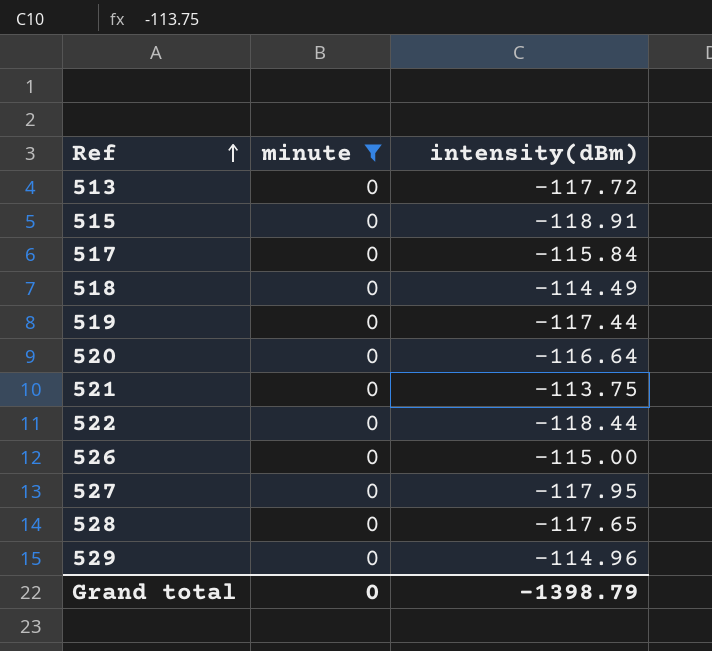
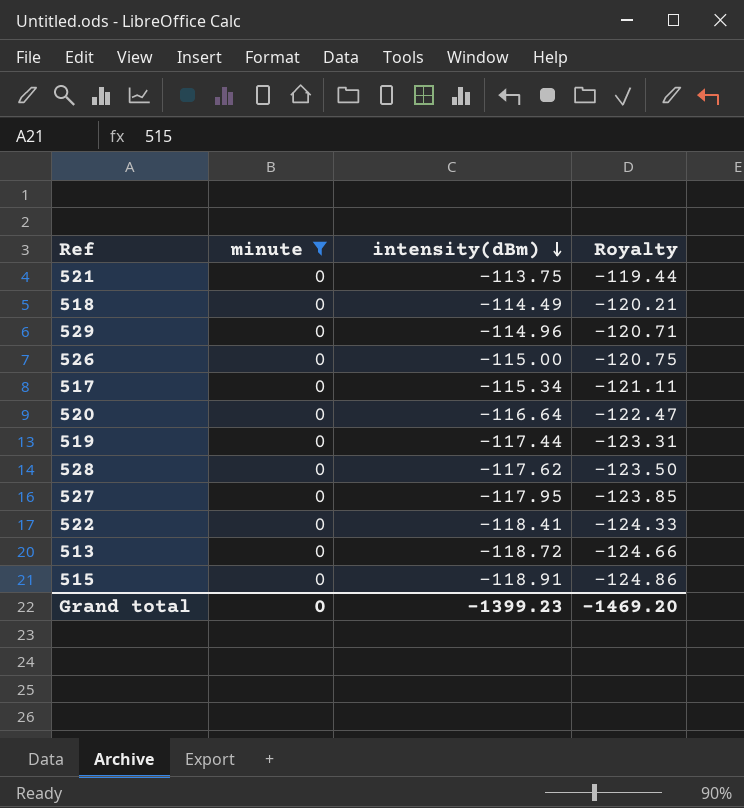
row order: Ref ascending -> intensity(dBm) descending
column Royalty | formula: none -> [intensity(dBm)] * 1.05
517 | intensity(dBm): -115.84 -> -115.34
528 | intensity(dBm): -117.65 -> -117.62
522 | intensity(dBm): -118.44 -> -118.41
513 | intensity(dBm): -117.72 -> -118.72
Grand total | intensity(dBm): -1398.79 -> -1399.23

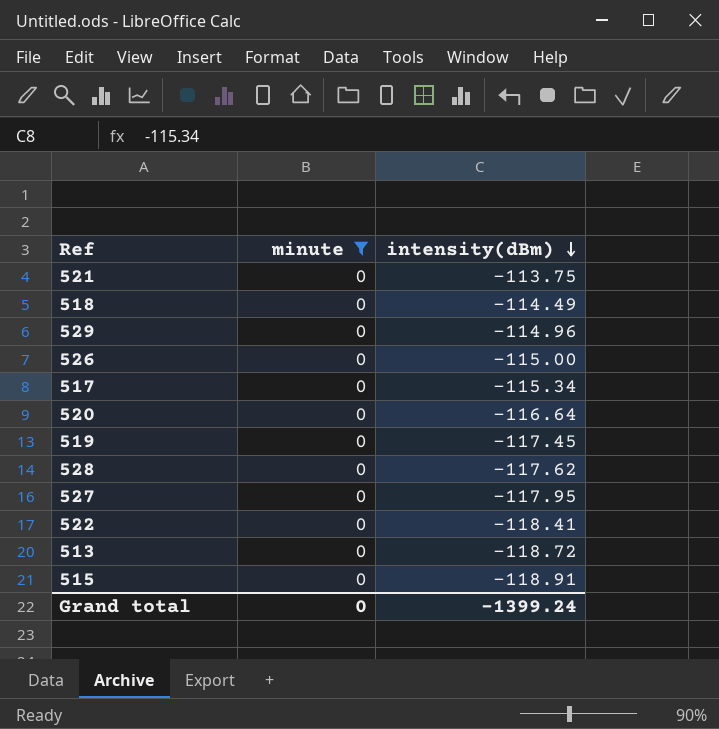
column Royalty | formula: [intensity(dBm)] * 1.05 -> none
519 | intensity(dBm): -117.44 -> -117.45
Grand total | intensity(dBm): -1399.23 -> -1399.24

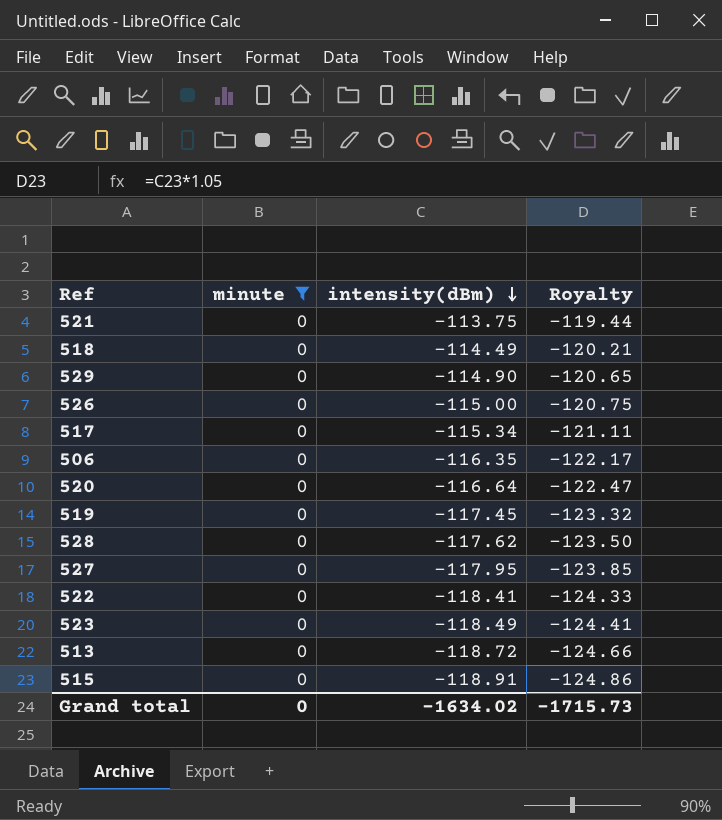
column Royalty | formula: none -> [intensity(dBm)] * 1.05
529 | intensity(dBm): -114.96 -> -114.90
row 506: none -> 0 | -116.35 | -122.17
row 523: none -> 0 | -118.49 | -124.41
Grand total | intensity(dBm): -1399.24 -> -1634.02

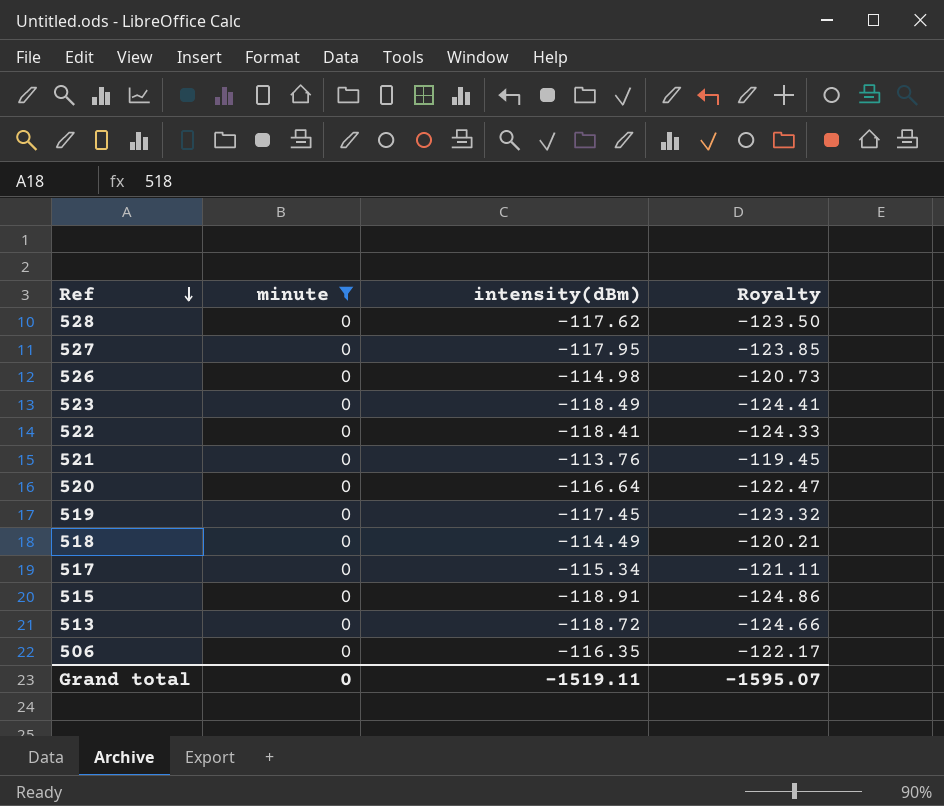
row order: intensity(dBm) descending -> Ref descending
row 529: 0 | -114.90 | -120.65 -> none
526 | intensity(dBm): -115.00 -> -114.98
526 | Royalty: -120.75 -> -120.73
521 | intensity(dBm): -113.75 -> -113.76
521 | Royalty: -119.44 -> -119.45
Grand total | intensity(dBm): -1634.02 -> -1519.11
Grand total | Royalty: -1715.73 -> -1595.07

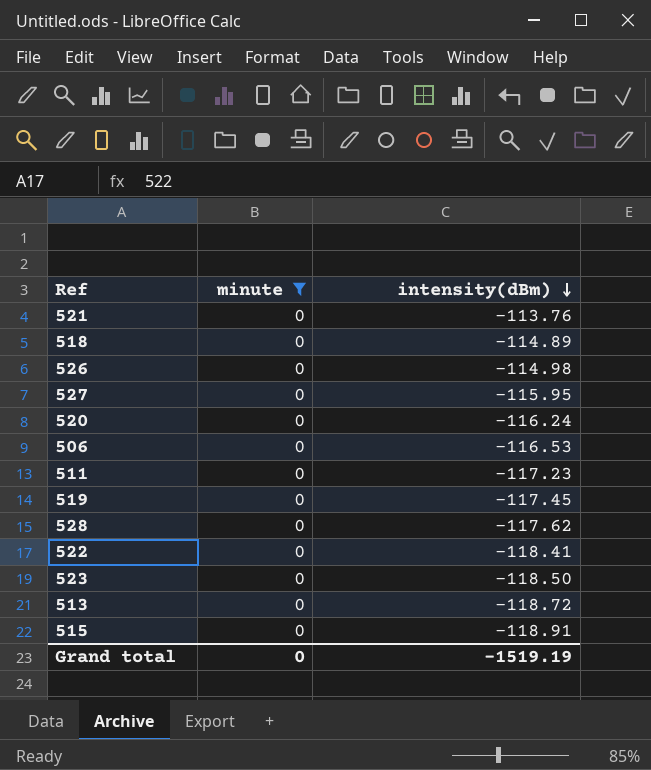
row order: Ref descending -> intensity(dBm) descending
column Royalty | formula: [intensity(dBm)] * 1.05 -> none
row 517: 0 | -115.34 | -121.11 -> none
518 | intensity(dBm): -114.49 -> -114.89
527 | intensity(dBm): -117.95 -> -115.95
520 | intensity(dBm): -116.64 -> -116.24
506 | intensity(dBm): -116.35 -> -116.53
row 511: none -> 0 | -117.23
523 | intensity(dBm): -118.49 -> -118.50
Grand total | intensity(dBm): -1519.11 -> -1519.19

